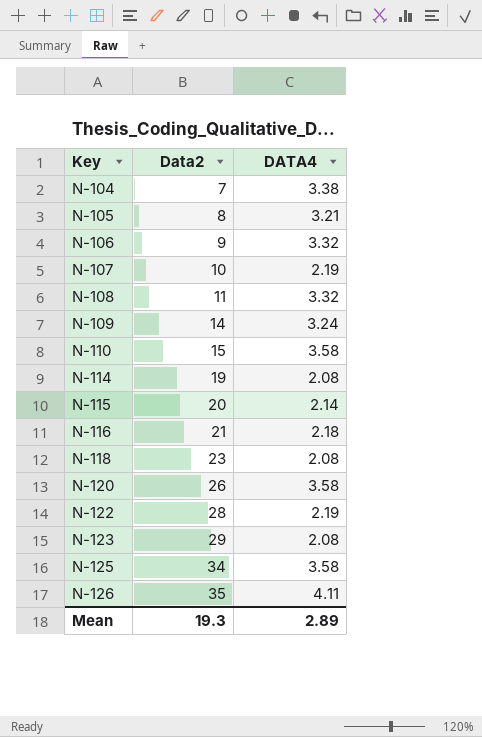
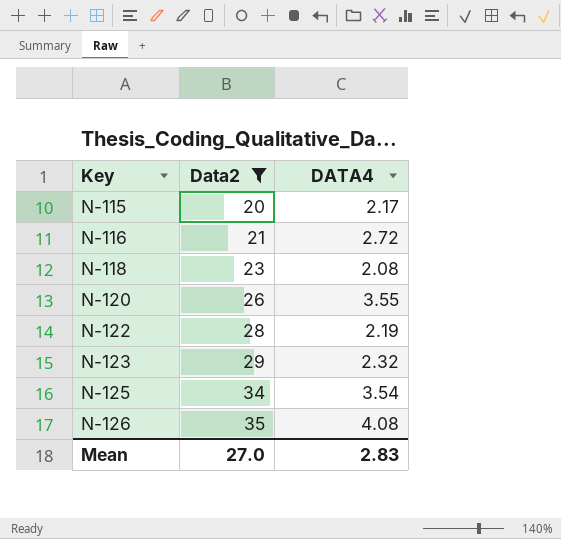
filter: none -> Data2 >= 20
N-115 | DATA4: 2.14 -> 2.17
N-116 | DATA4: 2.18 -> 2.72
N-120 | DATA4: 3.58 -> 3.55
N-123 | DATA4: 2.08 -> 2.32
N-125 | DATA4: 3.58 -> 3.54
N-126 | DATA4: 4.11 -> 4.08
Mean | Data2: 19.3 -> 27.0
Mean | DATA4: 2.89 -> 2.83

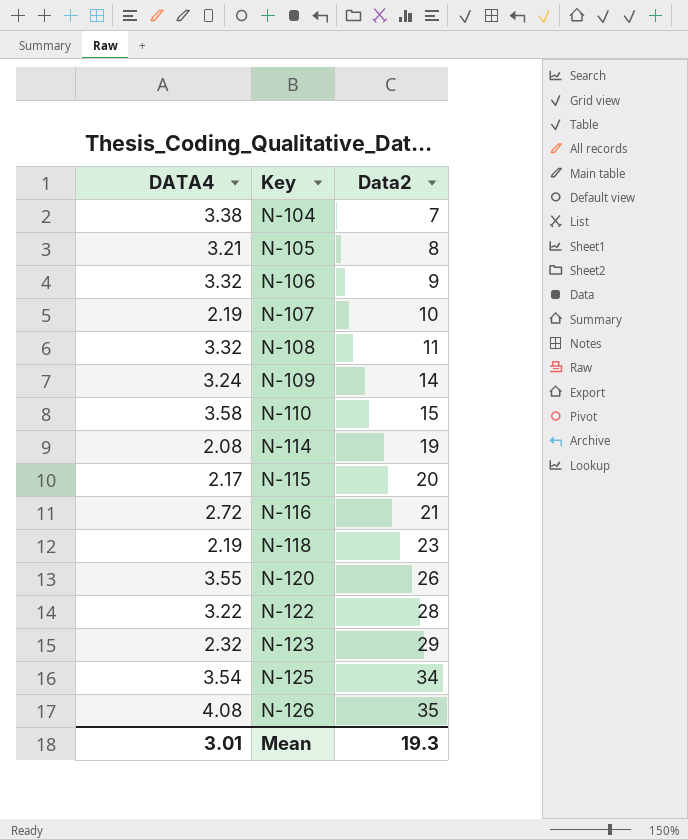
filter: Data2 >= 20 -> none
column DATA4 | position: 3 -> 1
N-118 | DATA4: 2.08 -> 2.19
N-122 | DATA4: 2.19 -> 3.22
Mean | DATA4: 2.83 -> 3.01
Mean | Data2: 27.0 -> 19.3

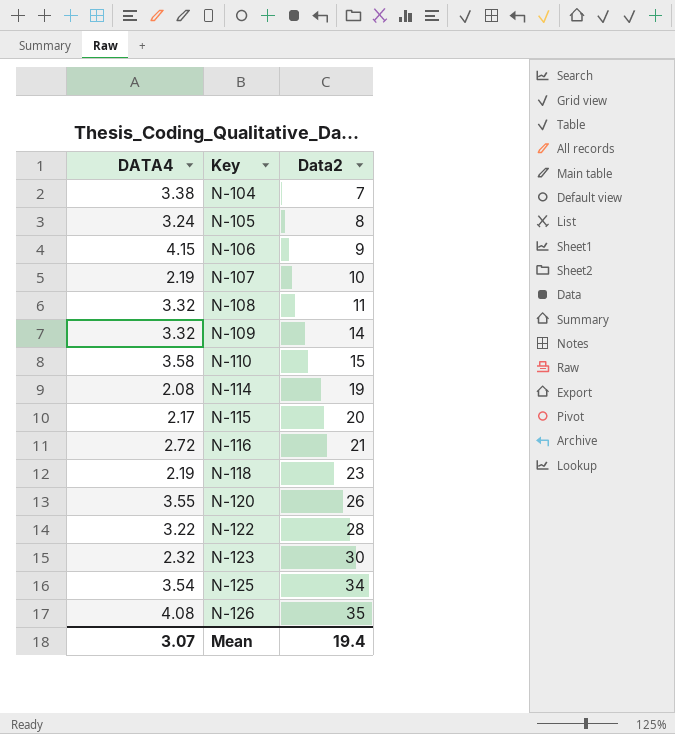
N-105 | DATA4: 3.21 -> 3.24
N-106 | DATA4: 3.32 -> 4.15
N-109 | DATA4: 3.24 -> 3.32
N-123 | Data2: 29 -> 30
Mean | DATA4: 3.01 -> 3.07
Mean | Data2: 19.3 -> 19.4

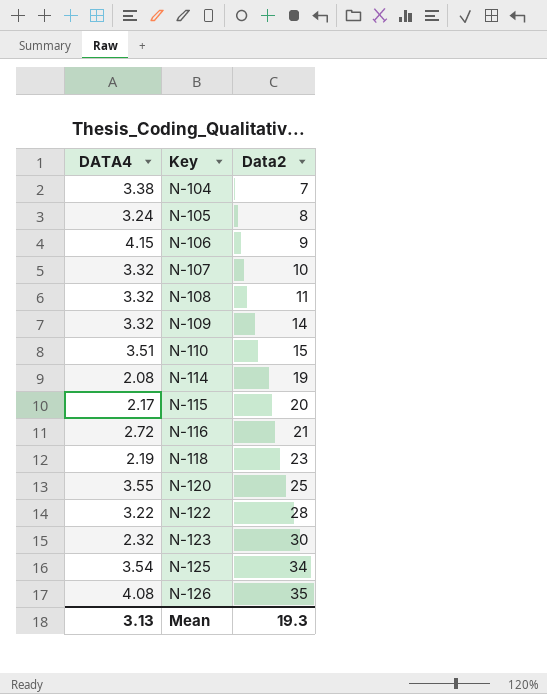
N-107 | DATA4: 2.19 -> 3.32
N-110 | DATA4: 3.58 -> 3.51
N-120 | Data2: 26 -> 25
Mean | DATA4: 3.07 -> 3.13
Mean | Data2: 19.4 -> 19.3

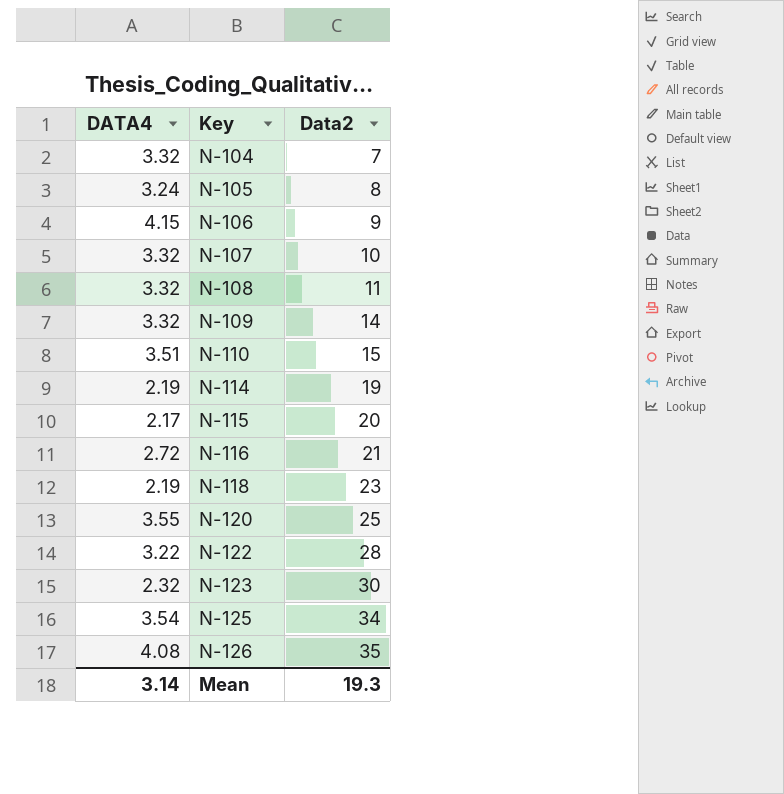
N-104 | DATA4: 3.38 -> 3.32
N-114 | DATA4: 2.08 -> 2.19
Mean | DATA4: 3.13 -> 3.14

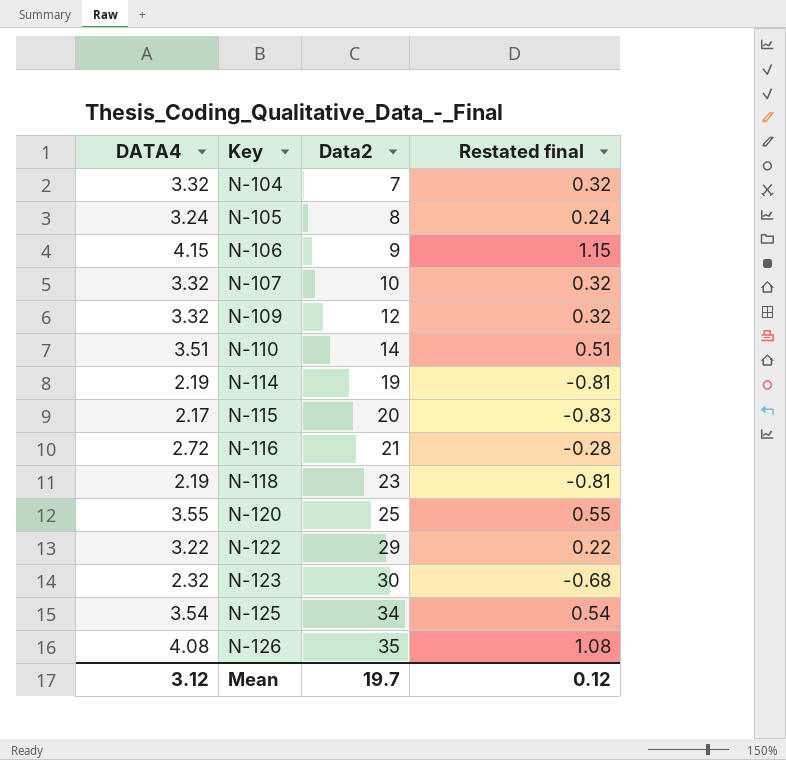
column Restated final | formula: none -> [DATA4] - 3
row N-108: 3.32 | 11 -> none
N-109 | Data2: 14 -> 12
N-110 | Data2: 15 -> 14
N-122 | Data2: 28 -> 29
Mean | DATA4: 3.14 -> 3.12
Mean | Data2: 19.3 -> 19.7

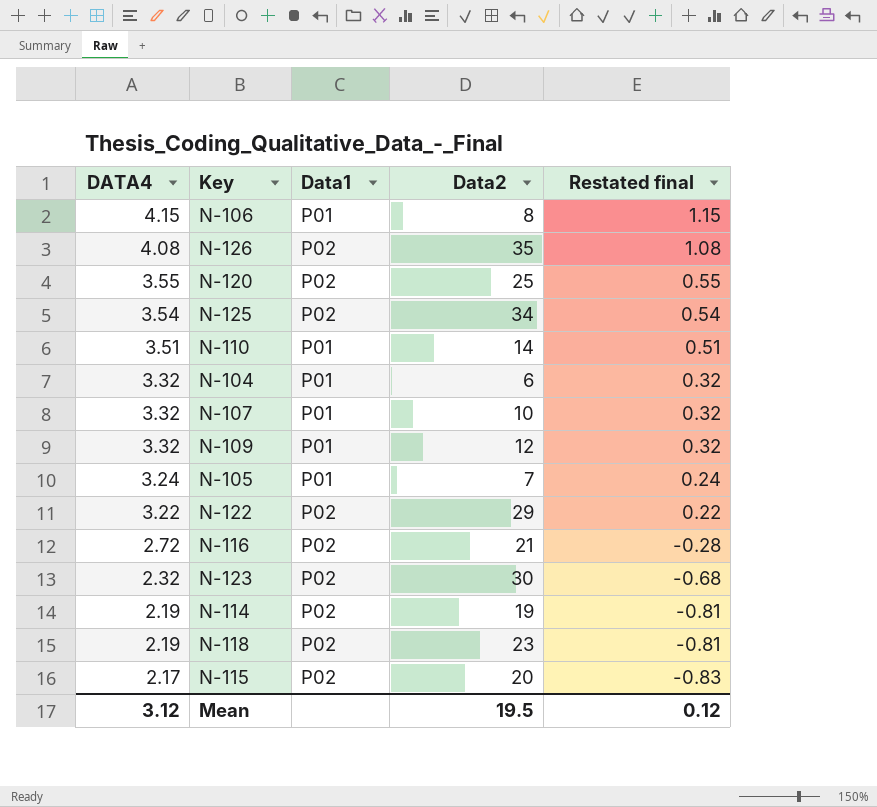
row order: Key ascending -> DATA4 descending
column Data1 | position: none -> 3
N-106 | Data2: 9 -> 8
N-104 | Data2: 7 -> 6
N-105 | Data2: 8 -> 7
Mean | Data2: 19.7 -> 19.5

